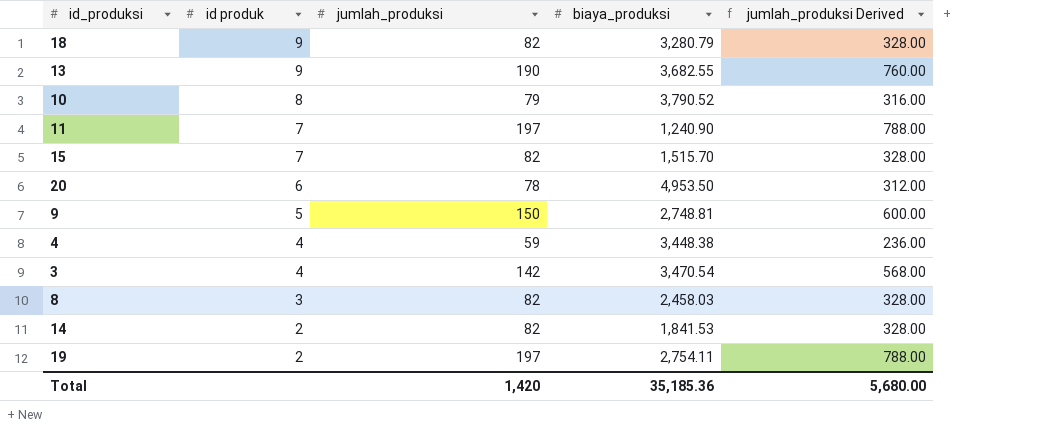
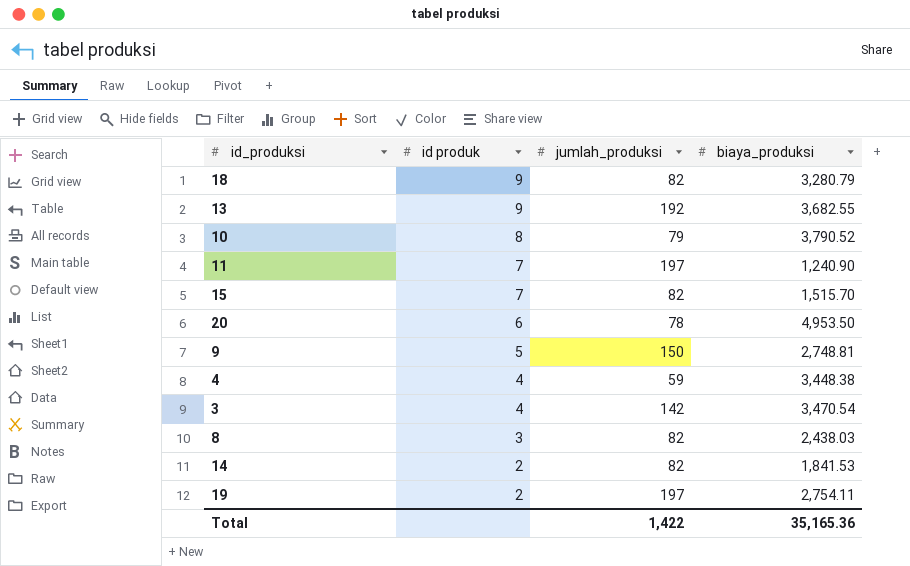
column jumlah_produksi Derived | formula: [jumlah_produksi] * 4 -> none
13 | jumlah_produksi: 190 -> 192
8 | biaya_produksi: 2,458.03 -> 2,438.03
Total | jumlah_produksi: 1,420 -> 1,422
Total | biaya_produksi: 35,185.36 -> 35,165.36

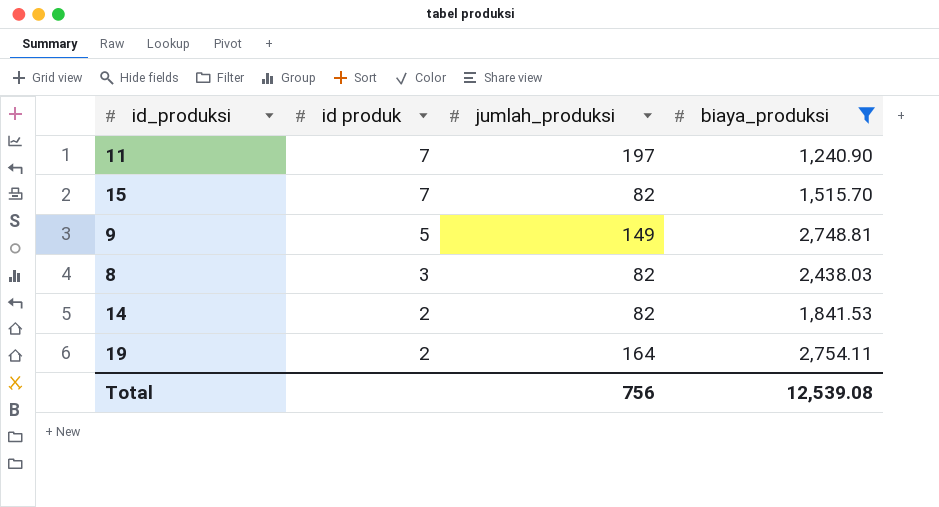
filter: none -> biaya_produksi <= 2,754.11
9 | jumlah_produksi: 150 -> 149
19 | jumlah_produksi: 197 -> 164
Total | jumlah_produksi: 1,422 -> 756
Total | biaya_produksi: 35,165.36 -> 12,539.08

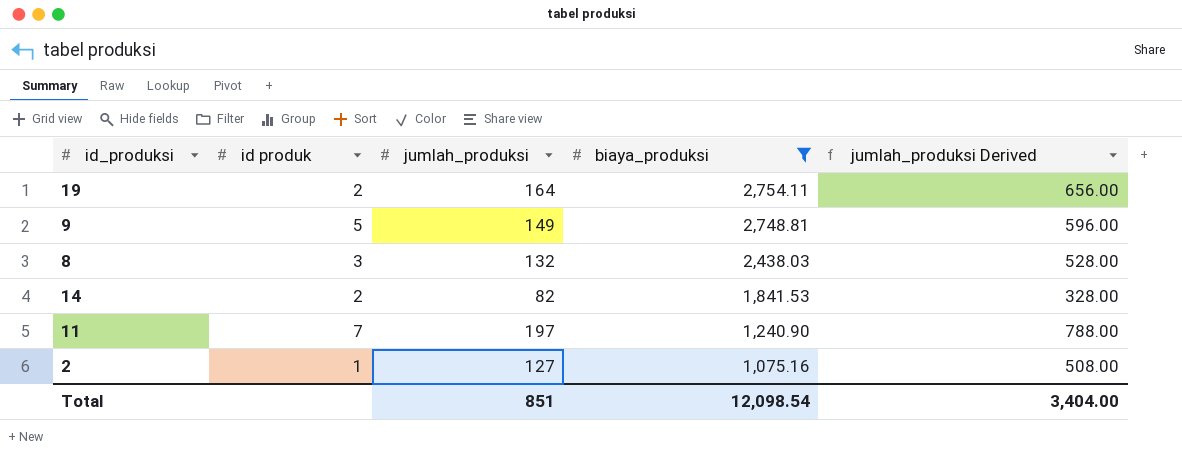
row order: id produk descending -> biaya_produksi descending
column jumlah_produksi Derived | formula: none -> [jumlah_produksi] * 4
row 15: 7 | 82 | 1,515.70 -> none
8 | jumlah_produksi: 82 -> 132
row 2: none -> 1 | 127 | 1,075.16 | 508.00
Total | jumlah_produksi: 756 -> 851
Total | biaya_produksi: 12,539.08 -> 12,098.54

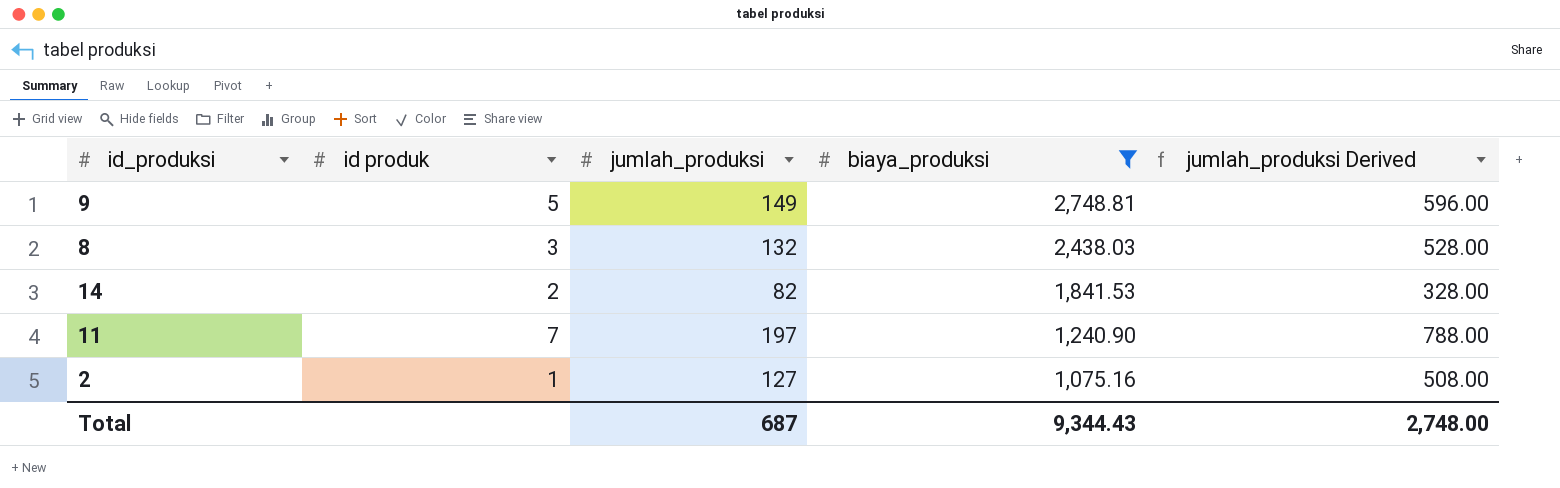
row 19: 2 | 164 | 2,754.11 | 656.00 -> none
Total | jumlah_produksi: 851 -> 687
Total | biaya_produksi: 12,098.54 -> 9,344.43
Total | jumlah_produksi Derived: 3,404.00 -> 2,748.00

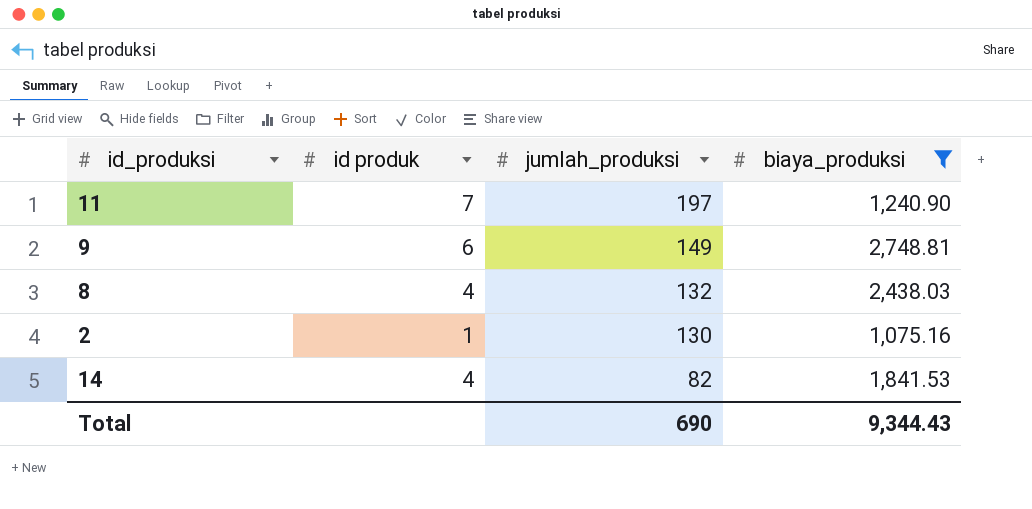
row order: biaya_produksi descending -> jumlah_produksi descending
column jumlah_produksi Derived | formula: [jumlah_produksi] * 4 -> none
9 | id produk: 5 -> 6
8 | id produk: 3 -> 4
2 | jumlah_produksi: 127 -> 130
14 | id produk: 2 -> 4
Total | jumlah_produksi: 687 -> 690

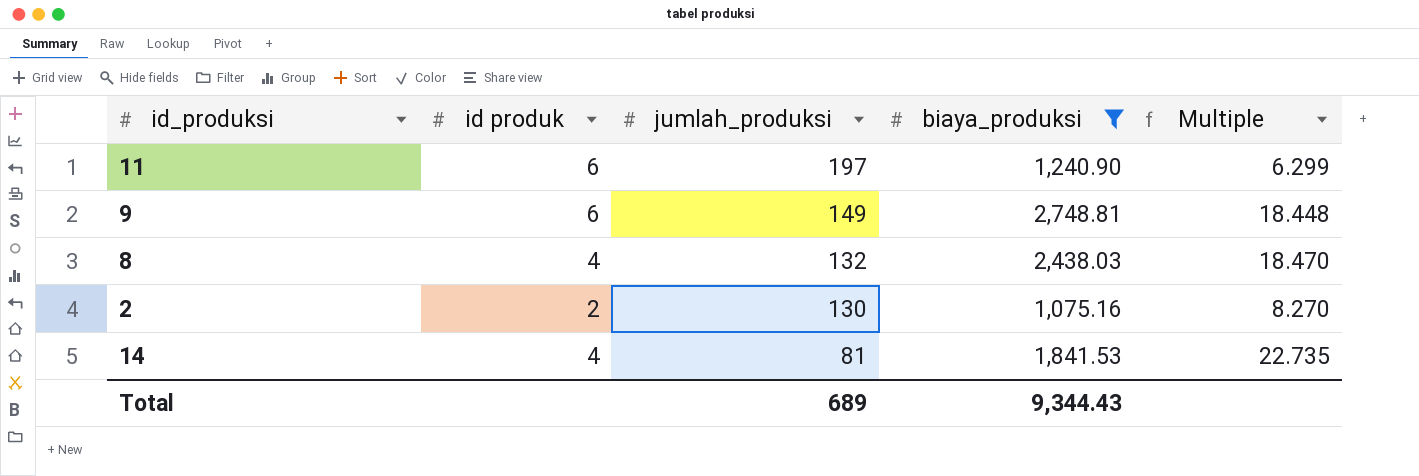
column Multiple | formula: none -> [biaya_produksi] / [jumlah_produksi]
11 | id produk: 7 -> 6
2 | id produk: 1 -> 2
14 | jumlah_produksi: 82 -> 81
Total | jumlah_produksi: 690 -> 689

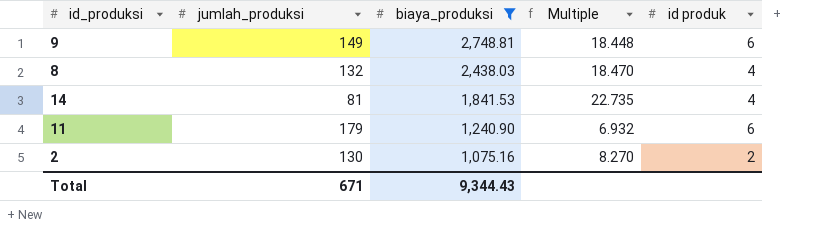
row order: jumlah_produksi descending -> biaya_produksi descending
column id produk | position: 2 -> 5
11 | jumlah_produksi: 197 -> 179
11 | Multiple: 6.299 -> 6.932
Total | jumlah_produksi: 689 -> 671

